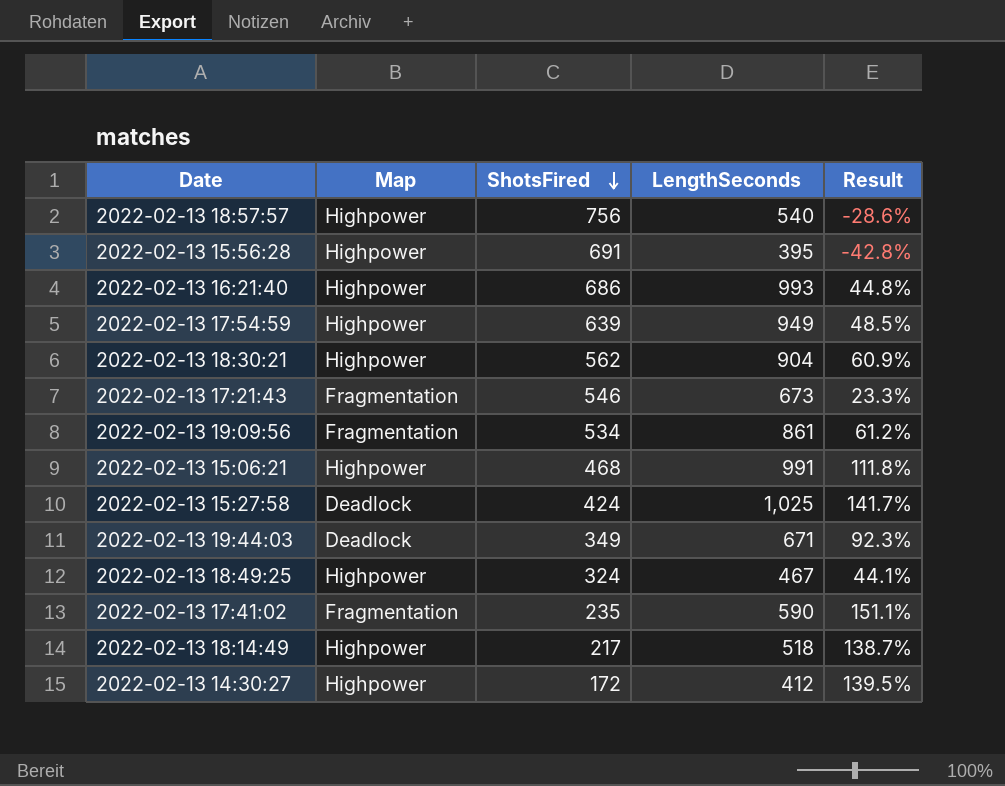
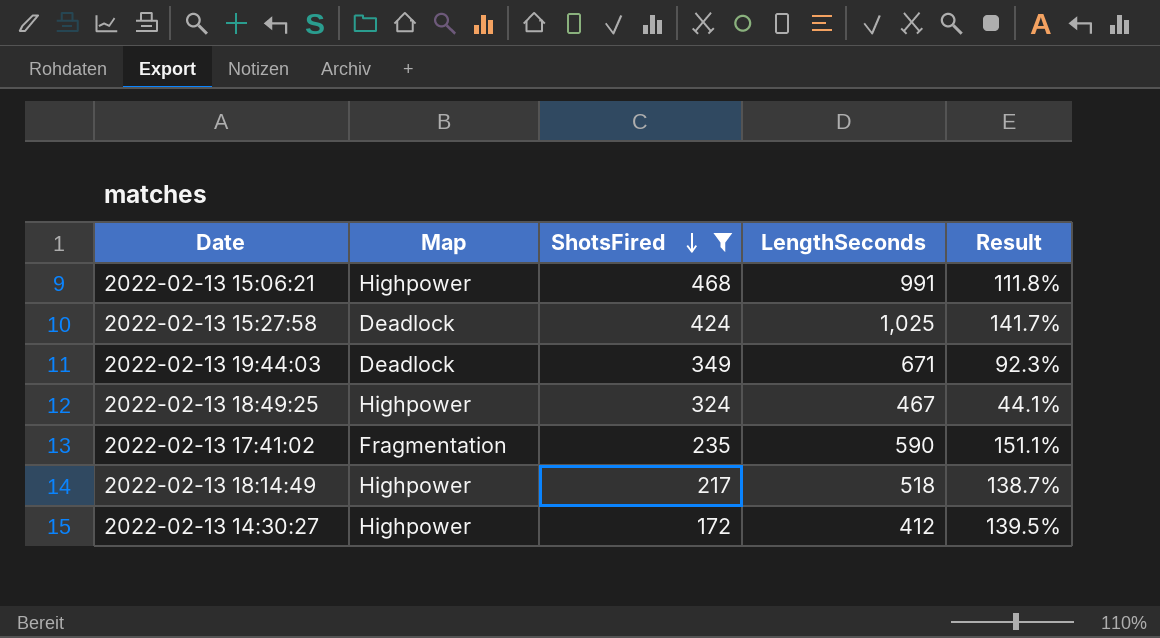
filter: none -> ShotsFired <= 468

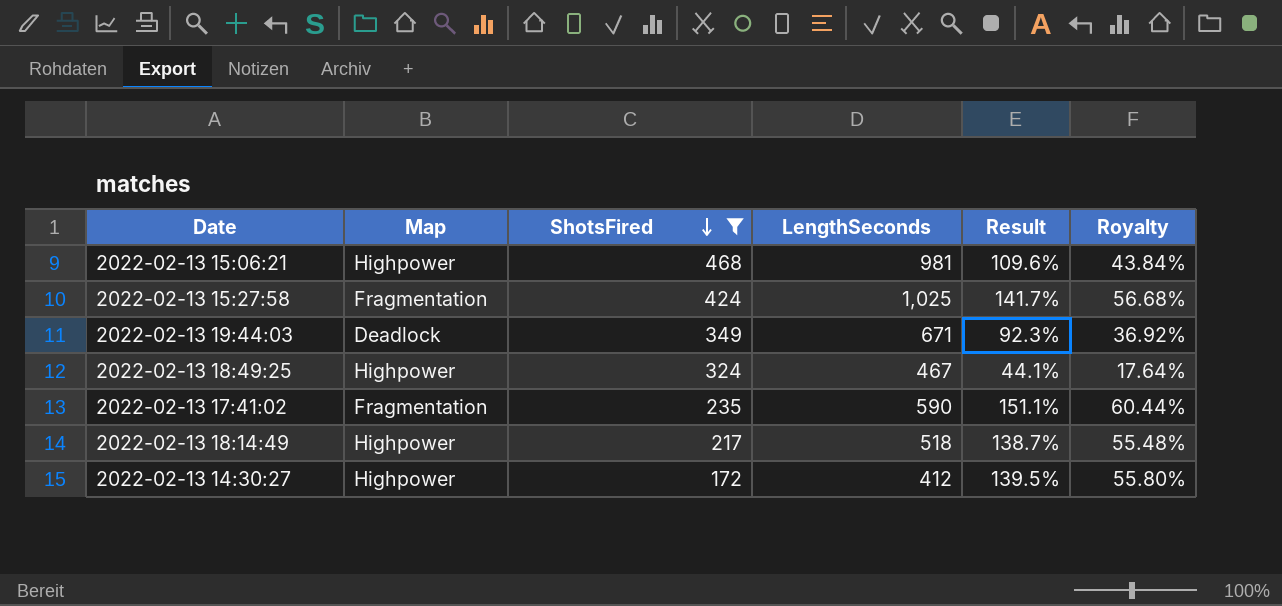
column Royalty | formula: none -> [Result] * 0.4
2022-02-13 15:06:21 | LengthSeconds: 991 -> 981
2022-02-13 15:06:21 | Result: 111.8% -> 109.6%
2022-02-13 15:27:58 | Map: Deadlock -> Fragmentation

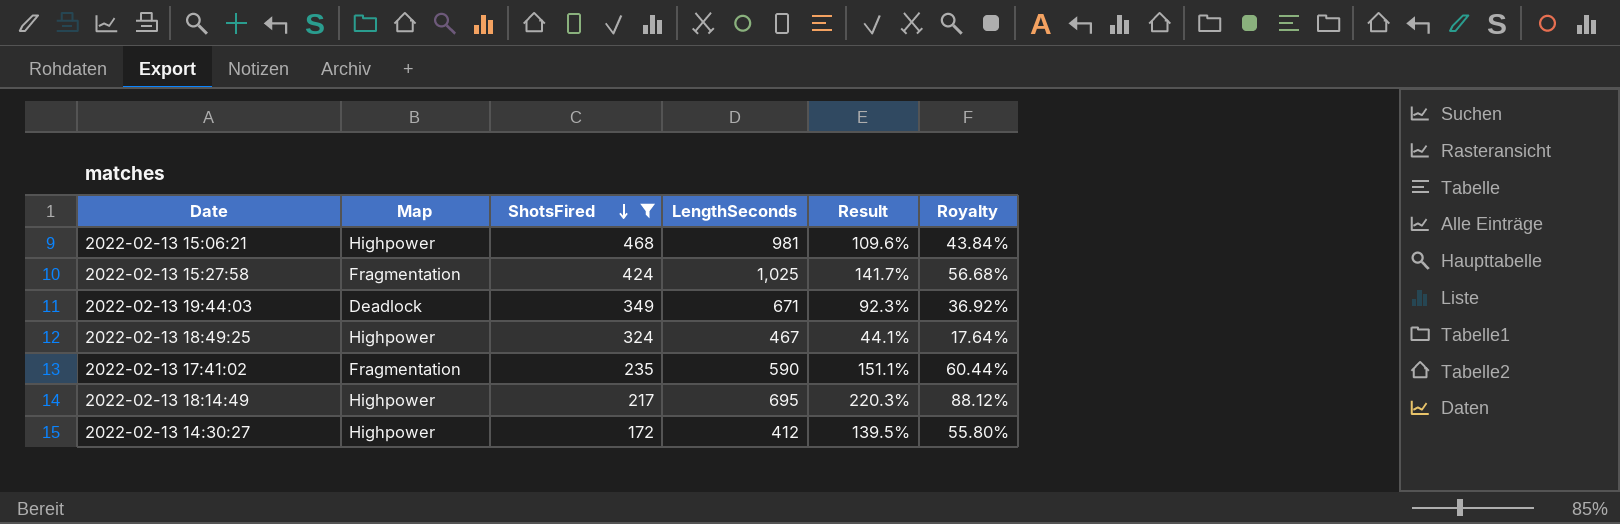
2022-02-13 18:14:49 | LengthSeconds: 518 -> 695
2022-02-13 18:14:49 | Result: 138.7% -> 220.3%
2022-02-13 18:14:49 | Royalty: 55.48% -> 88.12%

